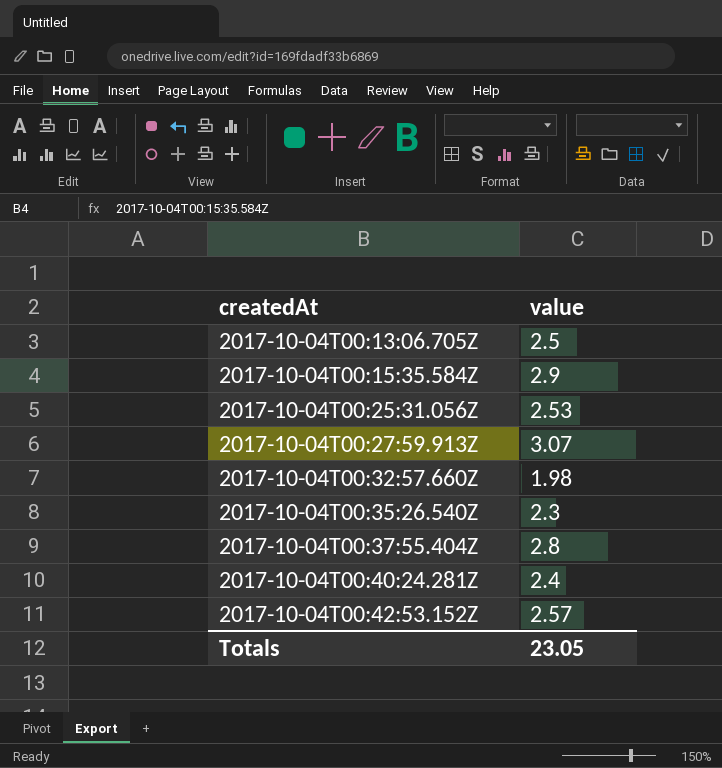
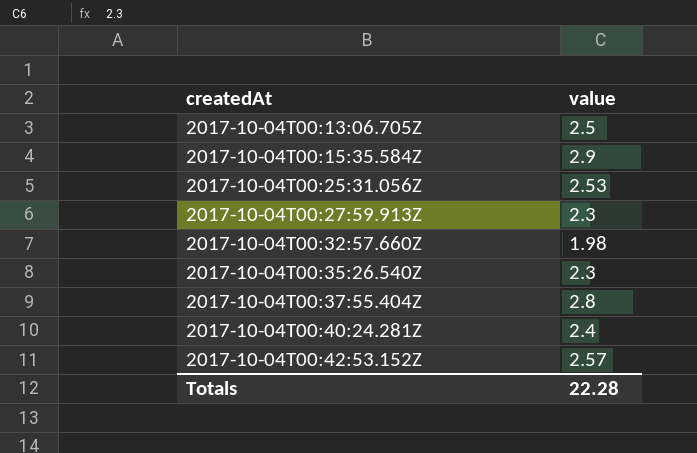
2017-10-04T00:27:59.913Z | value: 3.07 -> 2.3
Totals | value: 23.05 -> 22.28

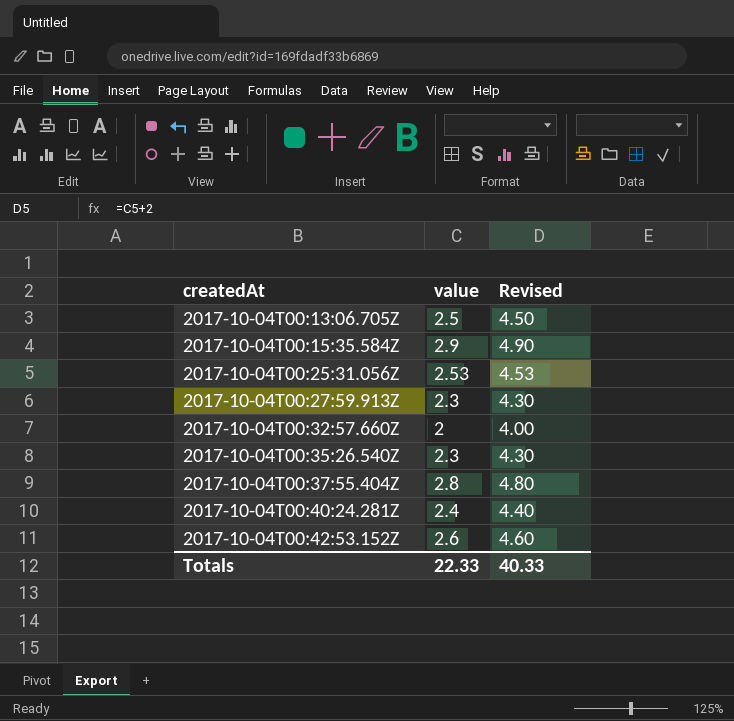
column Revised | formula: none -> [value] + 2
2017-10-04T00:32:57.660Z | value: 1.98 -> 2
2017-10-04T00:42:53.152Z | value: 2.57 -> 2.6
Totals | value: 22.28 -> 22.33

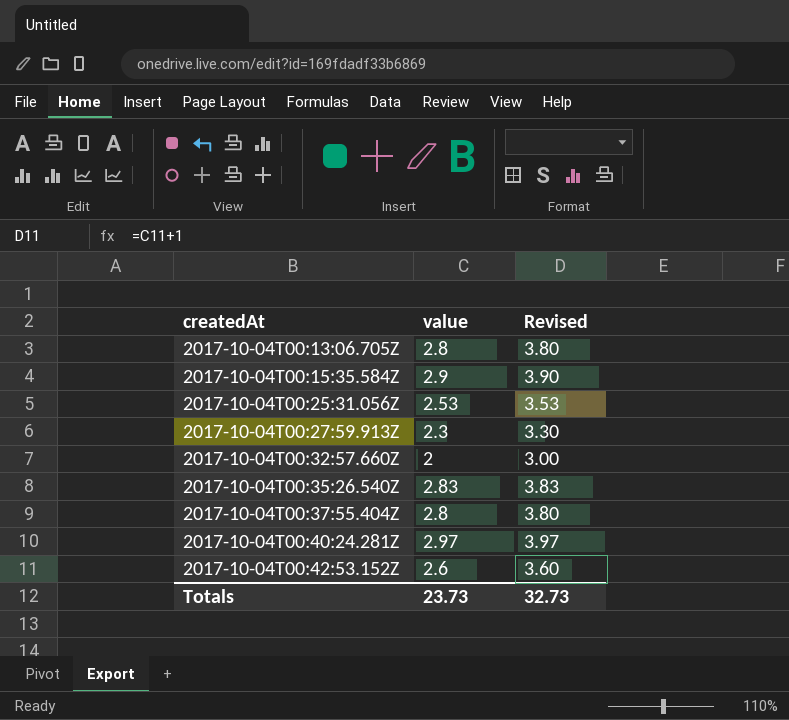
column Revised | formula: [value] + 2 -> [value] + 1
2017-10-04T00:13:06.705Z | value: 2.5 -> 2.8
2017-10-04T00:35:26.540Z | value: 2.3 -> 2.83
2017-10-04T00:40:24.281Z | value: 2.4 -> 2.97
Totals | value: 22.33 -> 23.73
Totals | Revised: 40.33 -> 32.73

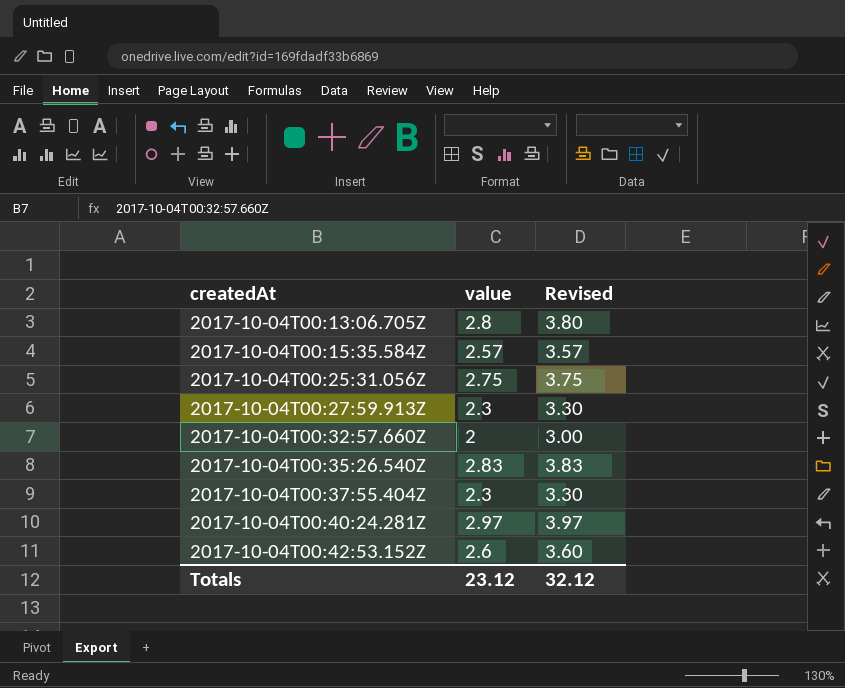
2017-10-04T00:15:35.584Z | value: 2.9 -> 2.57
2017-10-04T00:15:35.584Z | Revised: 3.90 -> 3.57
2017-10-04T00:25:31.056Z | value: 2.53 -> 2.75
2017-10-04T00:25:31.056Z | Revised: 3.53 -> 3.75
2017-10-04T00:37:55.404Z | value: 2.8 -> 2.3
2017-10-04T00:37:55.404Z | Revised: 3.80 -> 3.30
Totals | value: 23.73 -> 23.12
Totals | Revised: 32.73 -> 32.12

